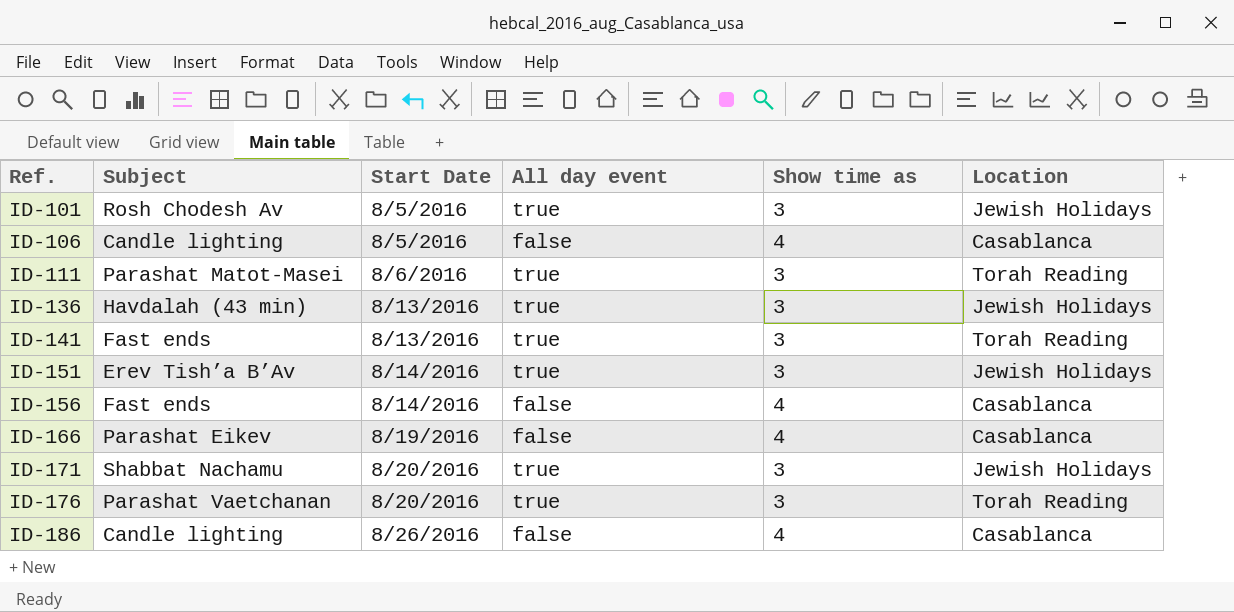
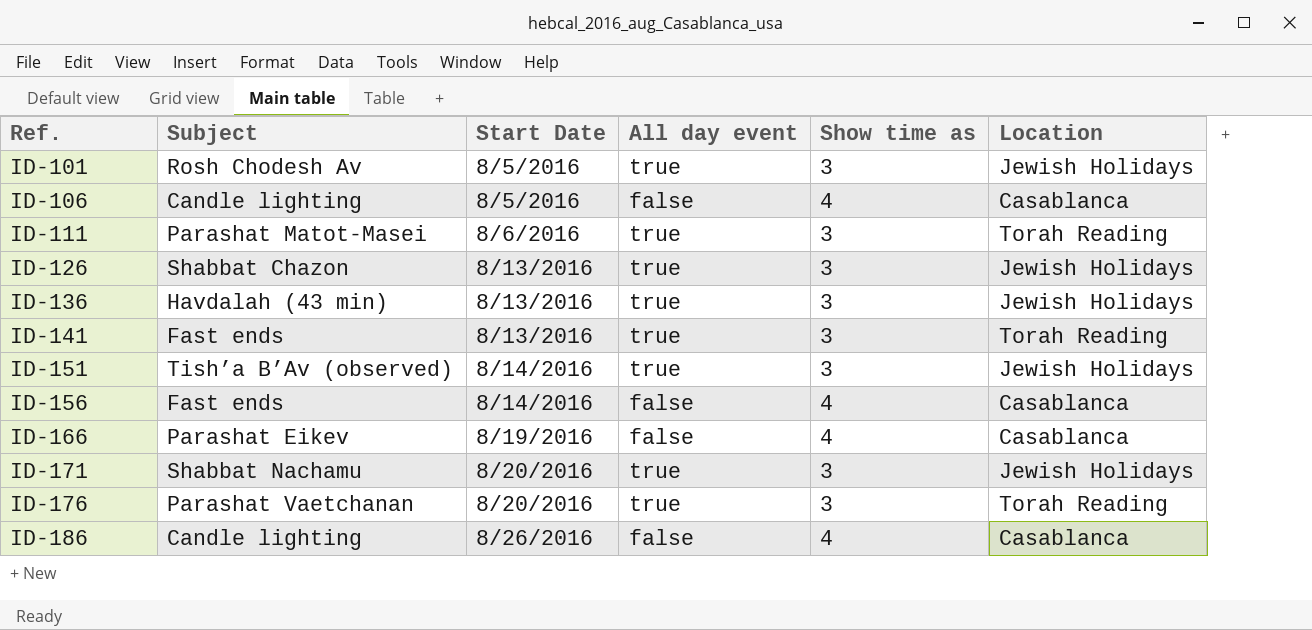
row ID-126: none -> Shabbat Chazon | 8/13/2016 | true | 3 | Jewish Holidays
ID-151 | Subject: Erev Tish’a B’Av -> Tish’a B’Av (observed)

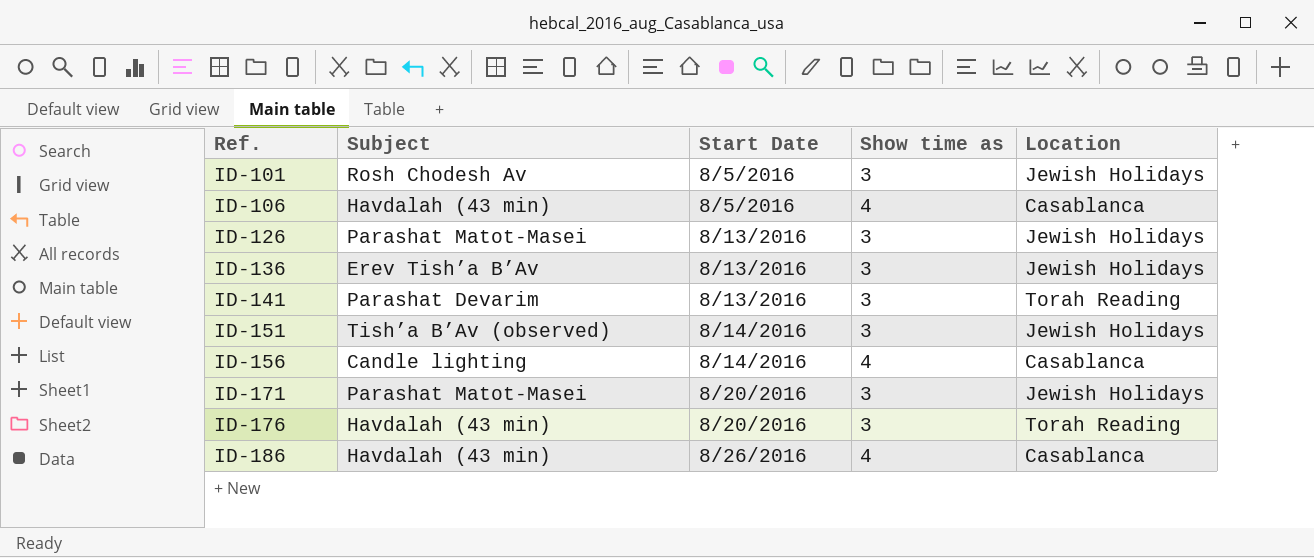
column All day event | position: 4 -> none
row ID-111: Parashat Matot-Masei | 8/6/2016 | true | 3 | Torah Reading -> none
row ID-166: Parashat Eikev | 8/19/2016 | false | 4 | Casablanca -> none
ID-106 | Subject: Candle lighting -> Havdalah (43 min)
ID-126 | Subject: Shabbat Chazon -> Parashat Matot-Masei
ID-136 | Subject: Havdalah (43 min) -> Erev Tish’a B’Av
ID-141 | Subject: Fast ends -> Parashat Devarim
ID-156 | Subject: Fast ends -> Candle lighting
ID-171 | Subject: Shabbat Nachamu -> Parashat Matot-Masei
ID-176 | Subject: Parashat Vaetchanan -> Havdalah (43 min)
ID-186 | Subject: Candle lighting -> Havdalah (43 min)

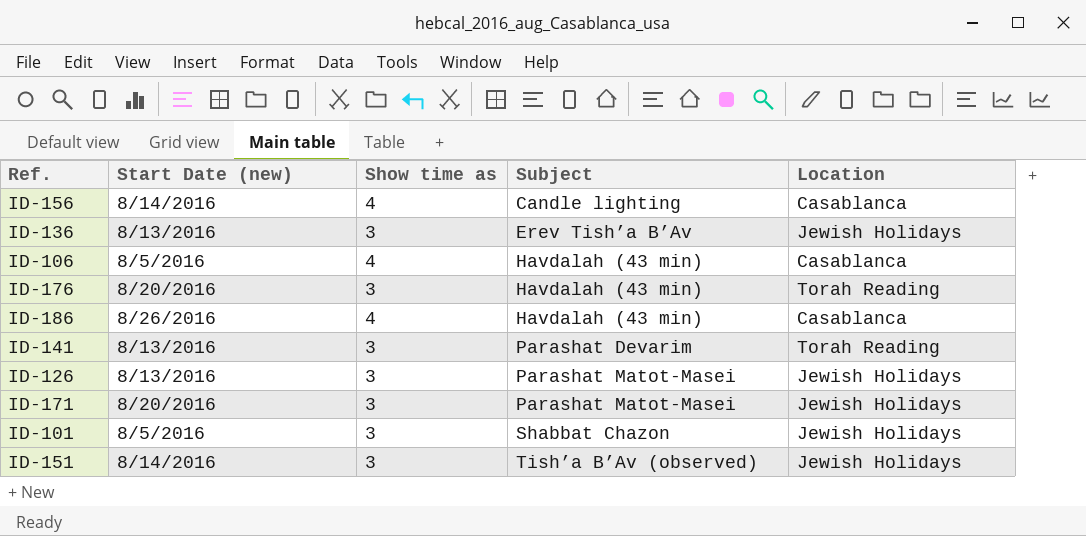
row order: Ref. ascending -> Subject ascending
column name: Start Date -> Start Date (new)
column Subject | position: 2 -> 4
ID-101 | Subject: Rosh Chodesh Av -> Shabbat Chazon

